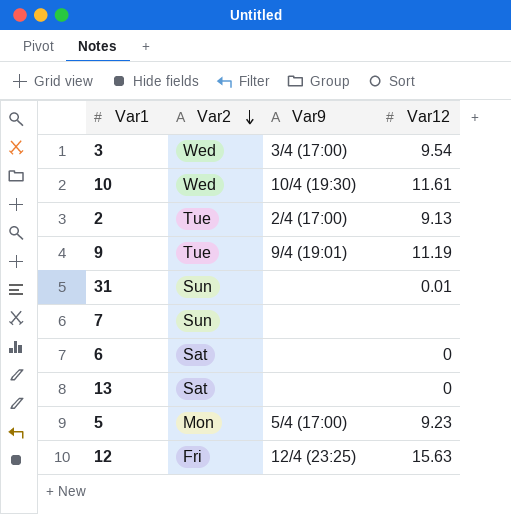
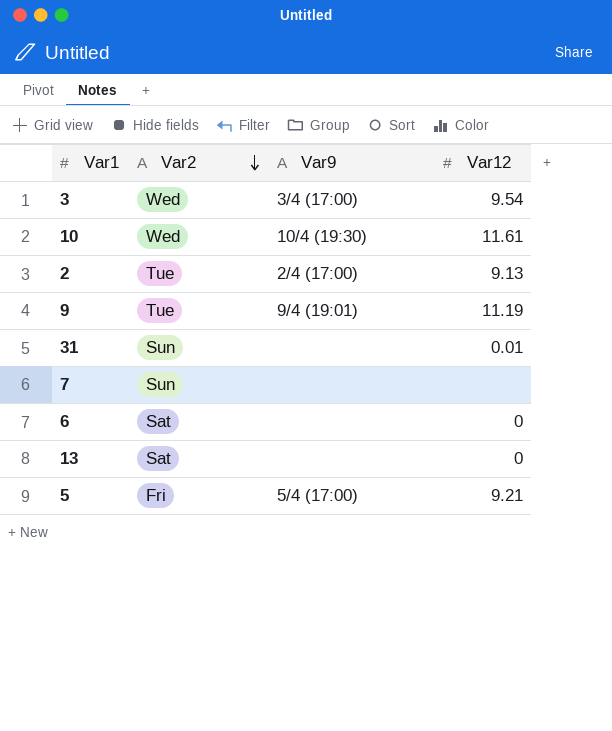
row 12: Fri | 12/4 (23:25) | 15.63 -> none
5 | Var2: Mon -> Fri
5 | Var12: 9.23 -> 9.21

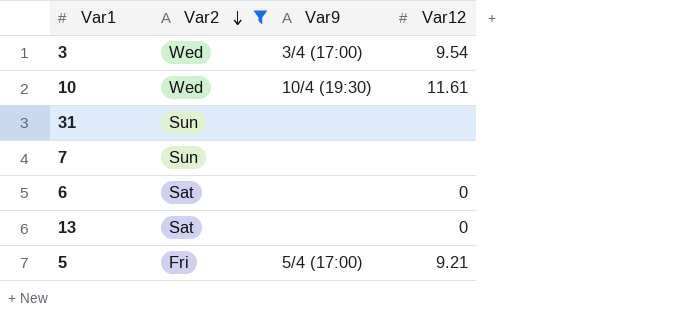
filter: none -> Var2 != Tue
31 | Var12: 0.01 -> none

